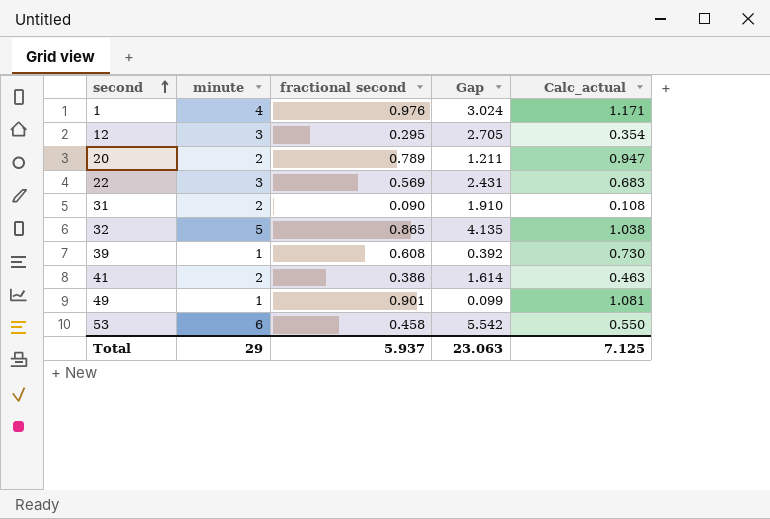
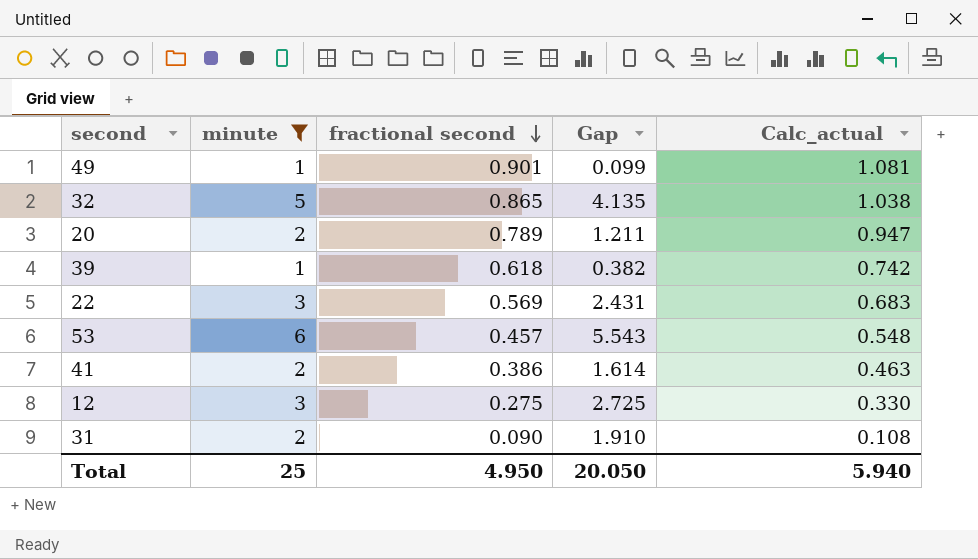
filter: none -> minute != 4
row order: second ascending -> fractional second descending
39 | fractional second: 0.608 -> 0.618
39 | Gap: 0.392 -> 0.382
39 | Calc_actual: 0.730 -> 0.742
53 | fractional second: 0.458 -> 0.457
53 | Gap: 5.542 -> 5.543
53 | Calc_actual: 0.550 -> 0.548
12 | fractional second: 0.295 -> 0.275
12 | Gap: 2.705 -> 2.725
12 | Calc_actual: 0.354 -> 0.330
Total | minute: 29 -> 25
Total | fractional second: 5.937 -> 4.950
Total | Gap: 23.063 -> 20.050
Total | Calc_actual: 7.125 -> 5.940

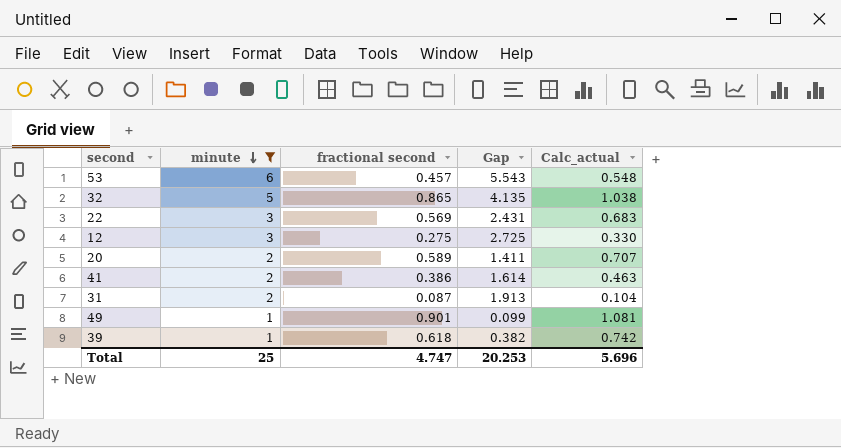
row order: fractional second descending -> minute descending
20 | fractional second: 0.789 -> 0.589
20 | Gap: 1.211 -> 1.411
20 | Calc_actual: 0.947 -> 0.707
31 | fractional second: 0.090 -> 0.087
31 | Gap: 1.910 -> 1.913
31 | Calc_actual: 0.108 -> 0.104
Total | fractional second: 4.950 -> 4.747
Total | Gap: 20.050 -> 20.253
Total | Calc_actual: 5.940 -> 5.696

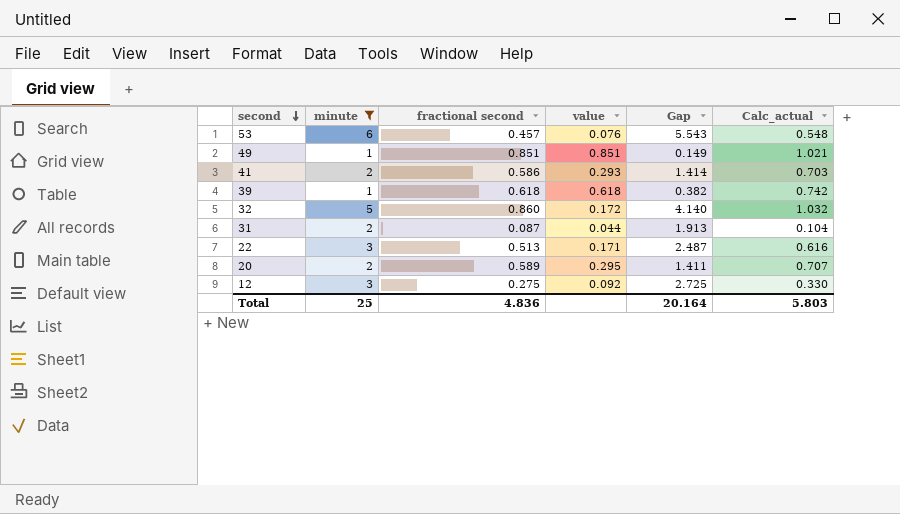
row order: minute descending -> second descending
column value | formula: none -> [fractional second] / [minute]
49 | fractional second: 0.901 -> 0.851
49 | Gap: 0.099 -> 0.149
49 | Calc_actual: 1.081 -> 1.021
41 | fractional second: 0.386 -> 0.586
41 | Gap: 1.614 -> 1.414
41 | Calc_actual: 0.463 -> 0.703
32 | fractional second: 0.865 -> 0.860
32 | Gap: 4.135 -> 4.140
32 | Calc_actual: 1.038 -> 1.032
22 | fractional second: 0.569 -> 0.513
22 | Gap: 2.431 -> 2.487
22 | Calc_actual: 0.683 -> 0.616
Total | fractional second: 4.747 -> 4.836
Total | Gap: 20.253 -> 20.164
Total | Calc_actual: 5.696 -> 5.803

